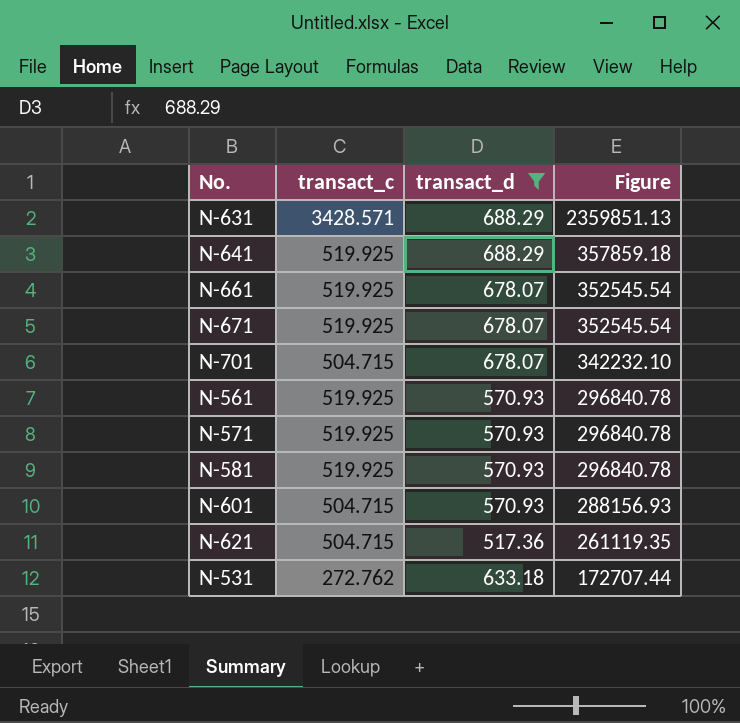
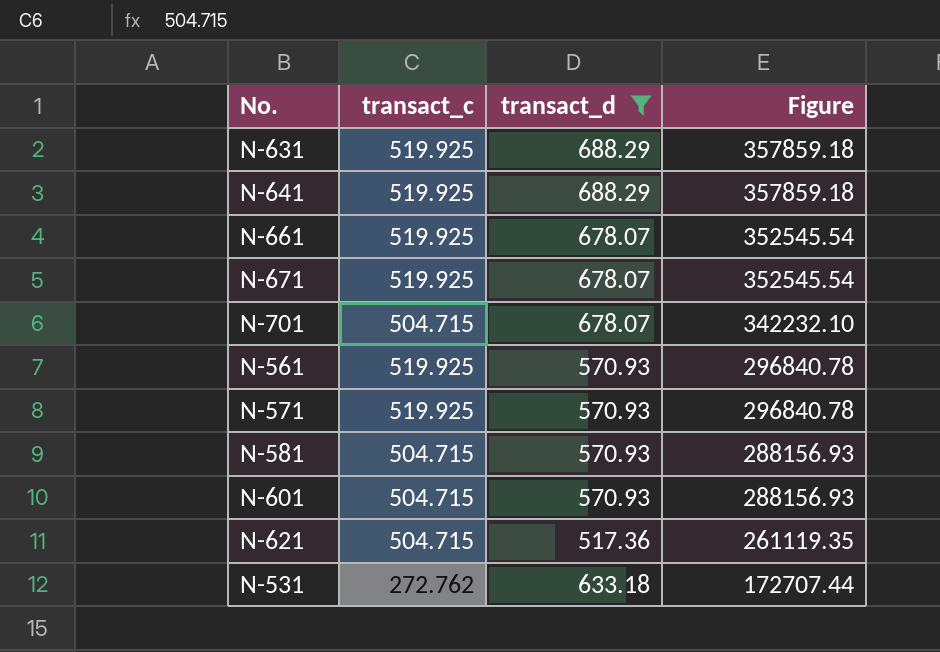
N-631 | transact_c: 3428.571 -> 519.925
N-631 | Figure: 2359851.13 -> 357859.18
N-581 | transact_c: 519.925 -> 504.715
N-581 | Figure: 296840.78 -> 288156.93

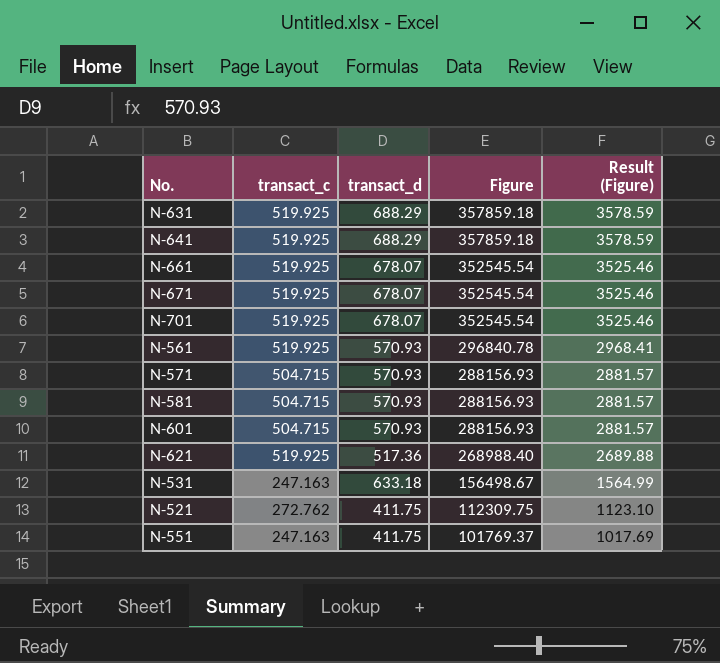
filter: transact_d != 411.75 -> none
column Result (Figure) | formula: none -> [Figure] * 0.01
N-701 | transact_c: 504.715 -> 519.925
N-701 | Figure: 342232.10 -> 352545.54
N-571 | transact_c: 519.925 -> 504.715
N-571 | Figure: 296840.78 -> 288156.93
N-621 | transact_c: 504.715 -> 519.925
N-621 | Figure: 261119.35 -> 268988.40
N-531 | transact_c: 272.762 -> 247.163
N-531 | Figure: 172707.44 -> 156498.67

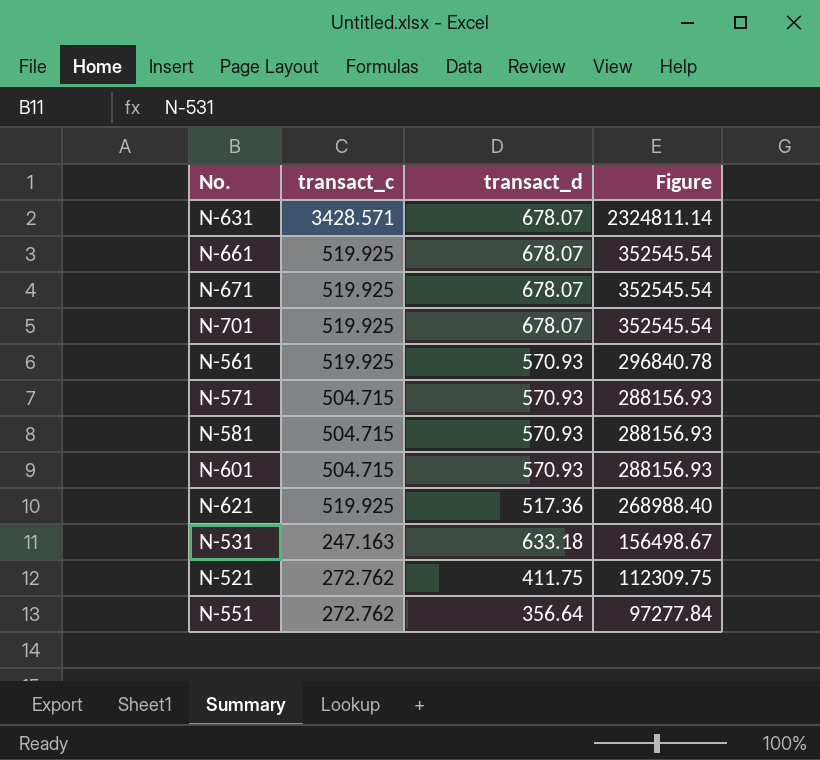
column Result (Figure) | formula: [Figure] * 0.01 -> none
row N-641: 519.925 | 688.29 | 357859.18 | 3578.59 -> none
N-631 | transact_c: 519.925 -> 3428.571
N-631 | transact_d: 688.29 -> 678.07
N-631 | Figure: 357859.18 -> 2324811.14
N-551 | transact_c: 247.163 -> 272.762
N-551 | transact_d: 411.75 -> 356.64
N-551 | Figure: 101769.37 -> 97277.84

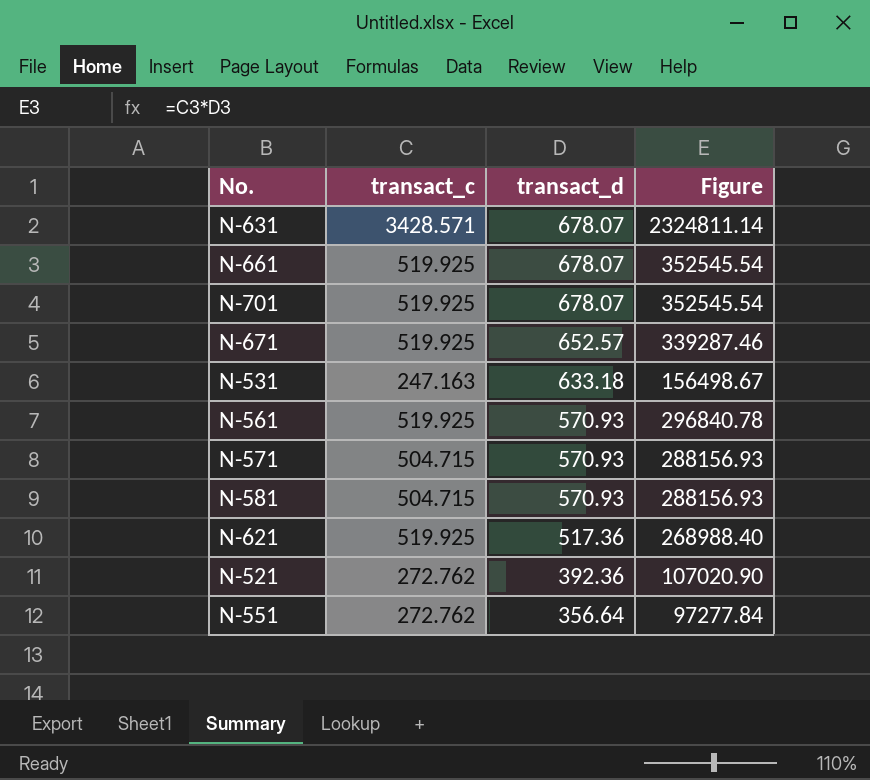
row order: Figure descending -> transact_d descending
row N-601: 504.715 | 570.93 | 288156.93 -> none
N-671 | transact_d: 678.07 -> 652.57
N-671 | Figure: 352545.54 -> 339287.46
N-521 | transact_d: 411.75 -> 392.36
N-521 | Figure: 112309.75 -> 107020.90

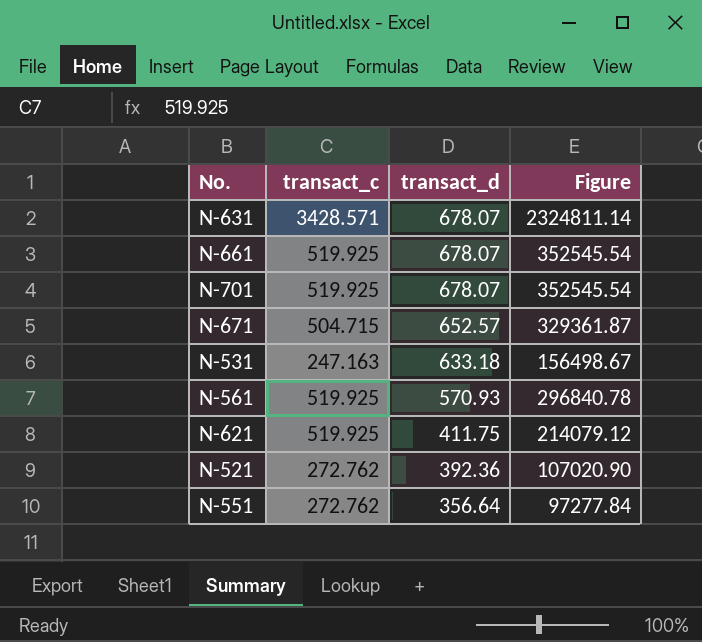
row N-571: 504.715 | 570.93 | 288156.93 -> none
row N-581: 504.715 | 570.93 | 288156.93 -> none
N-671 | transact_c: 519.925 -> 504.715
N-671 | Figure: 339287.46 -> 329361.87
N-621 | transact_d: 517.36 -> 411.75
N-621 | Figure: 268988.40 -> 214079.12

